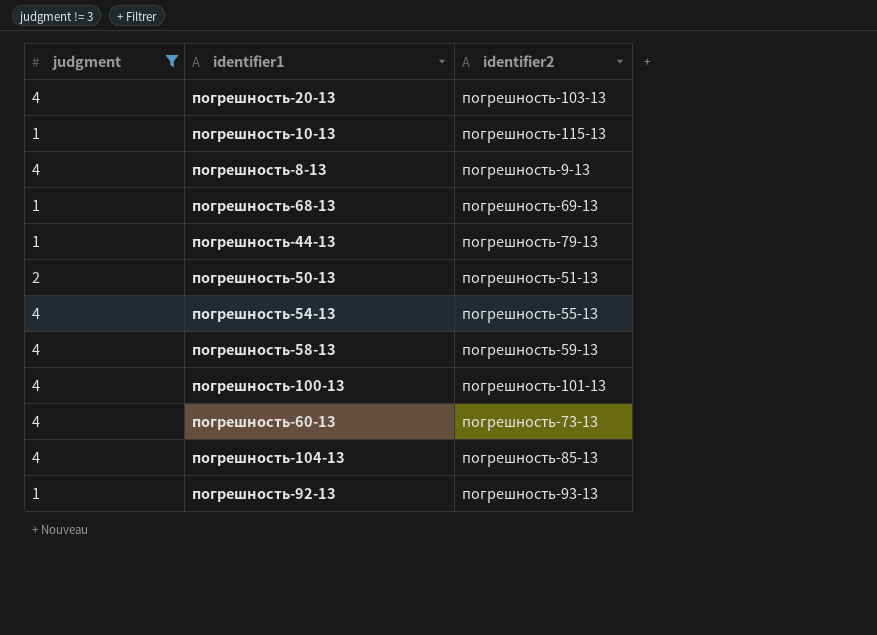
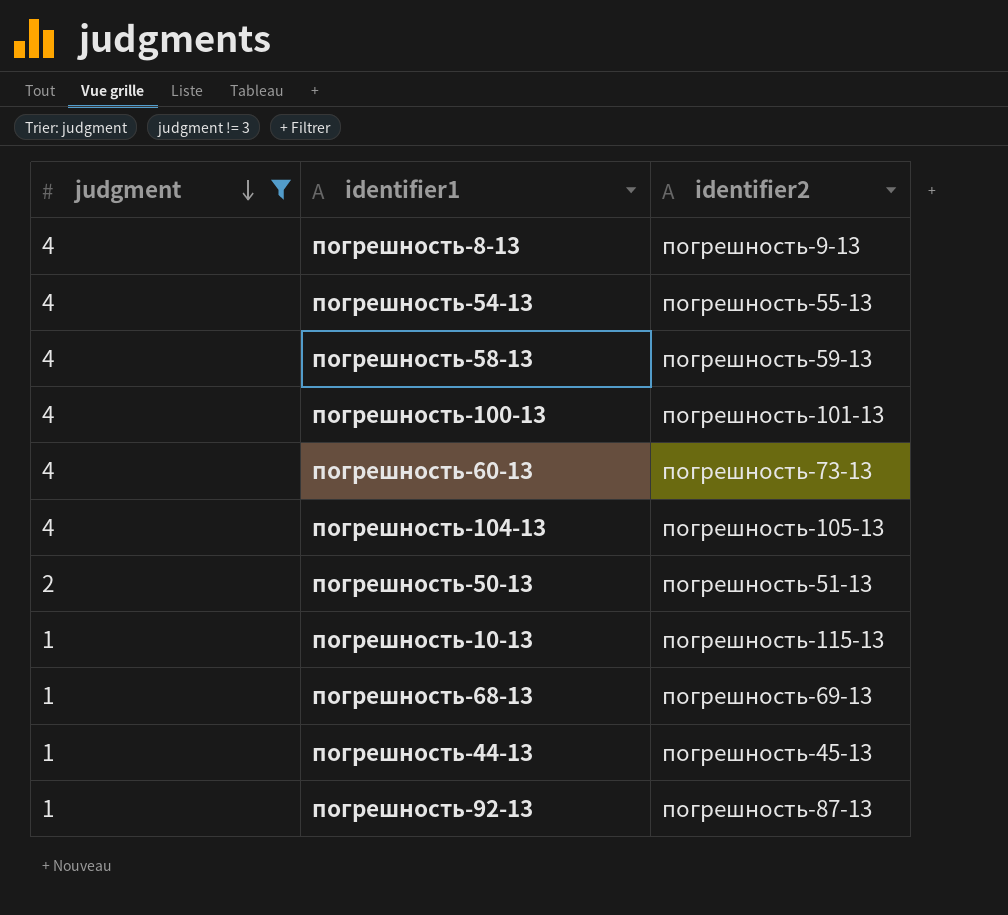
row order: none -> judgment descending
row погрешность-20-13: 4 | погрешность-103-13 -> none
погрешность-104-13 | identifier2: погрешность-85-13 -> погрешность-105-13
погрешность-44-13 | identifier2: погрешность-79-13 -> погрешность-45-13
погрешность-92-13 | identifier2: погрешность-93-13 -> погрешность-87-13

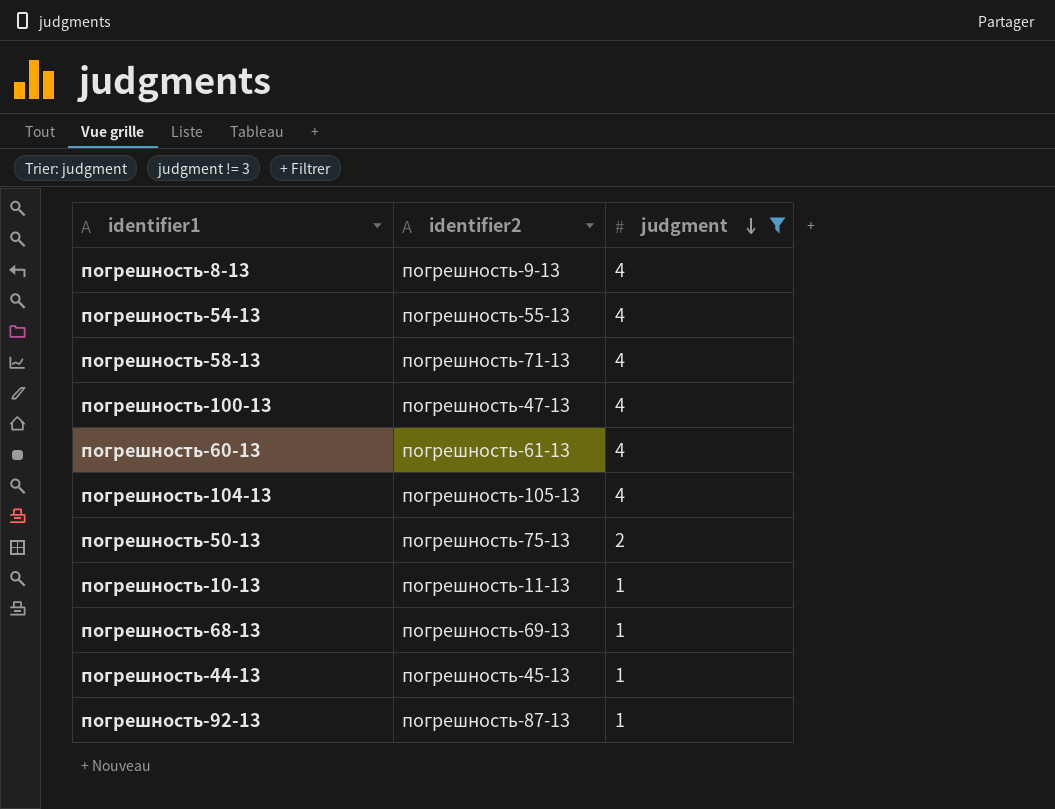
column judgment | position: 1 -> 3
погрешность-58-13 | identifier2: погрешность-59-13 -> погрешность-71-13
погрешность-100-13 | identifier2: погрешность-101-13 -> погрешность-47-13
погрешность-60-13 | identifier2: погрешность-73-13 -> погрешность-61-13
погрешность-50-13 | identifier2: погрешность-51-13 -> погрешность-75-13
погрешность-10-13 | identifier2: погрешность-115-13 -> погрешность-11-13

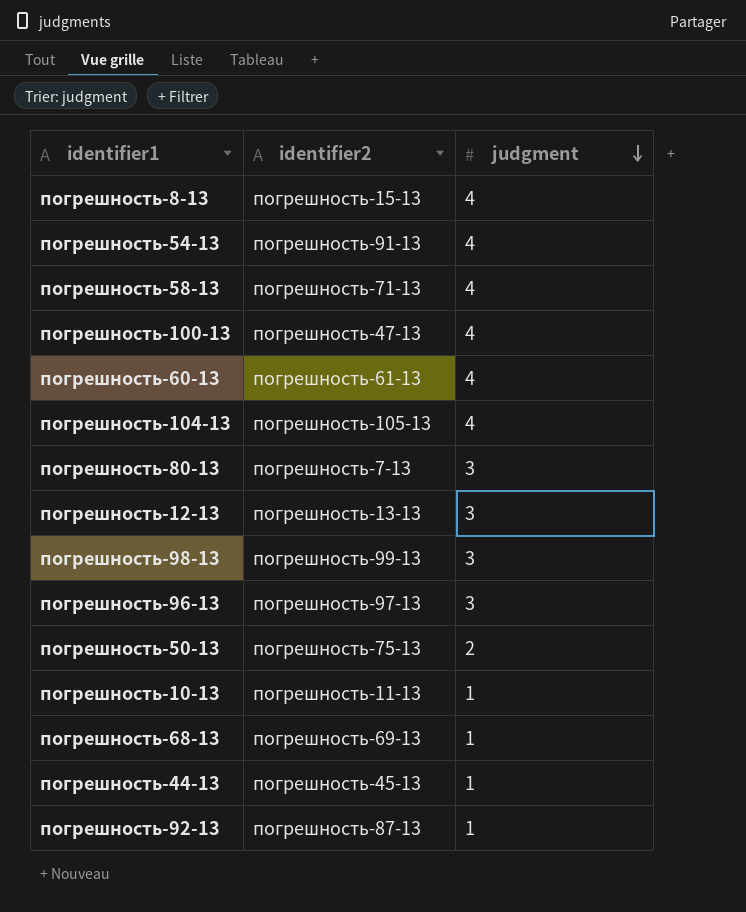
filter: judgment != 3 -> none
погрешность-8-13 | identifier2: погрешность-9-13 -> погрешность-15-13
погрешность-54-13 | identifier2: погрешность-55-13 -> погрешность-91-13

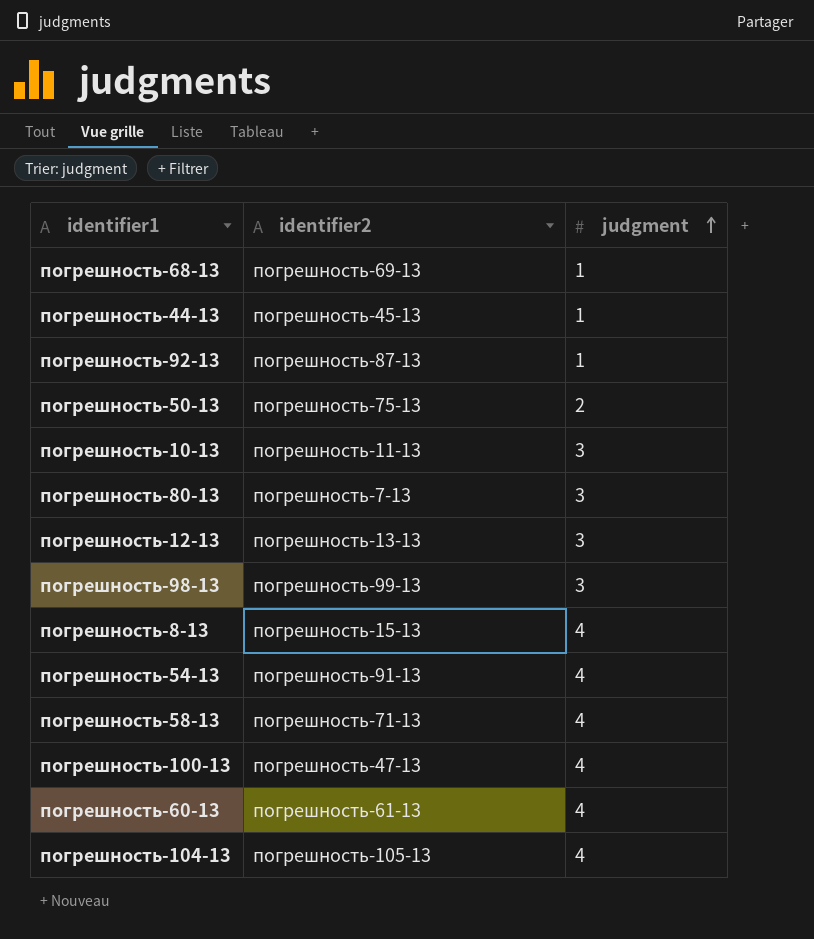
row order: judgment descending -> judgment ascending
row погрешность-96-13: погрешность-97-13 | 3 -> none
погрешность-10-13 | judgment: 1 -> 3

